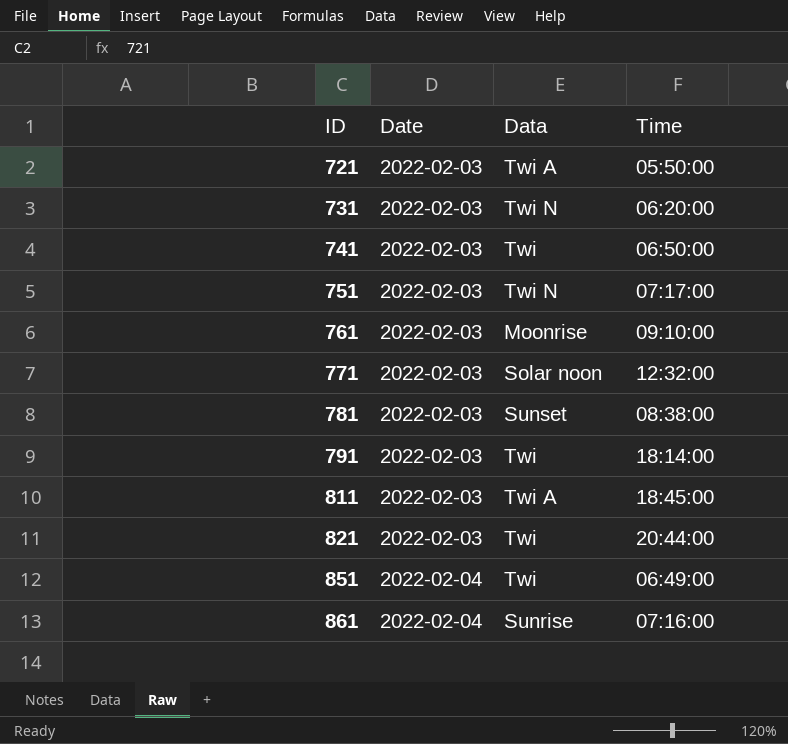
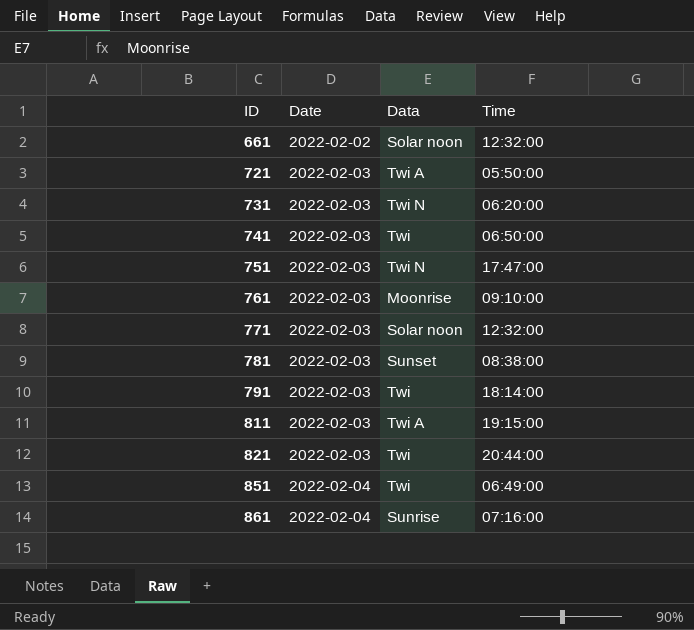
row 661: none -> 2022-02-02 | Solar noon | 12:32:00
751 | Time: 07:17:00 -> 17:47:00
811 | Time: 18:45:00 -> 19:15:00

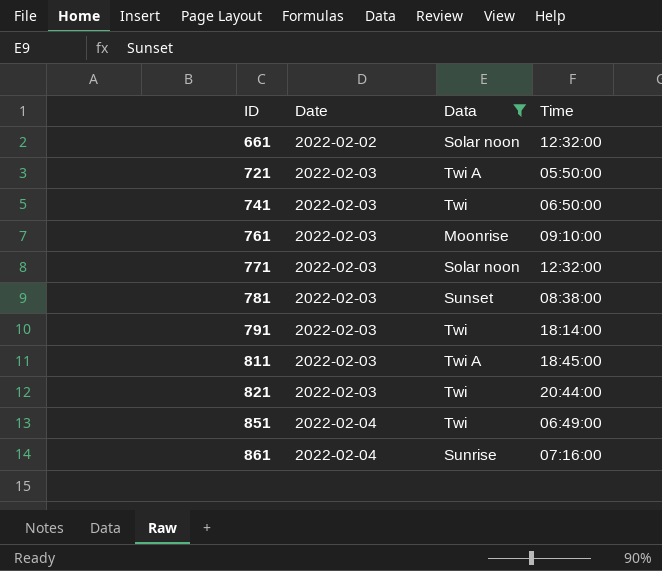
filter: none -> Data != Twi N
811 | Time: 19:15:00 -> 18:45:00

